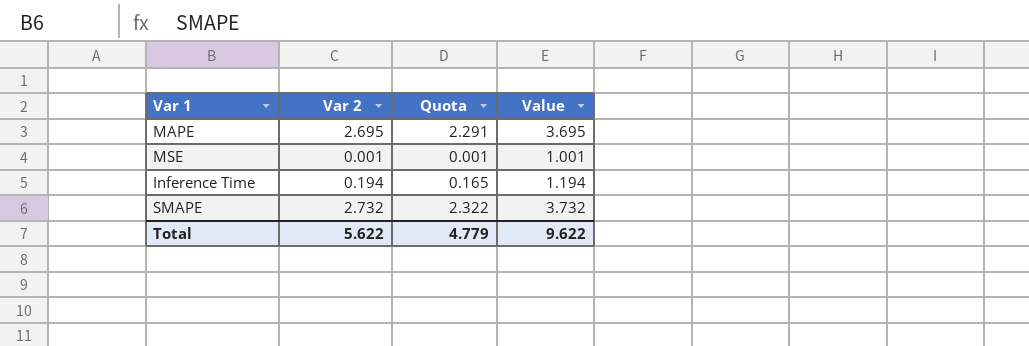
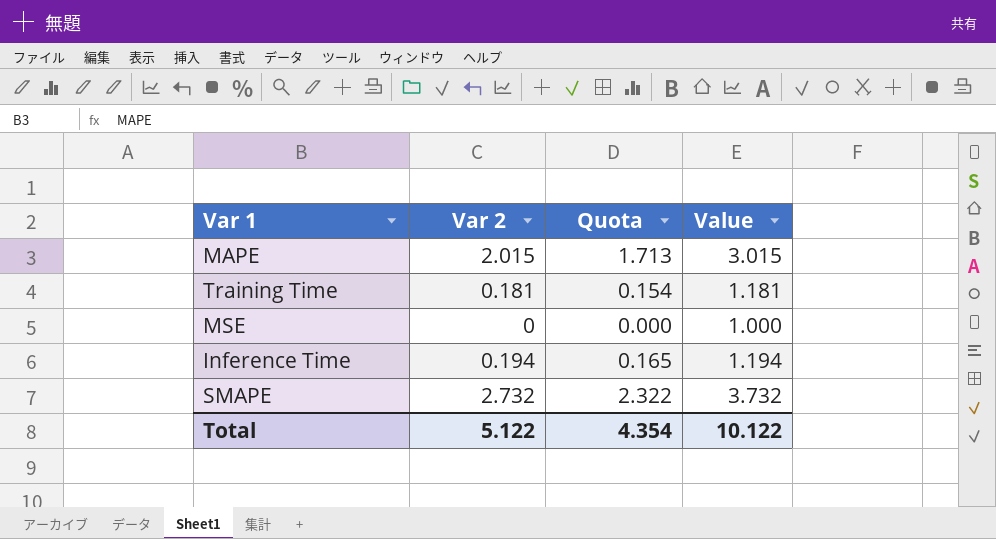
MAPE | Var 2: 2.695 -> 2.015
MAPE | Quota: 2.291 -> 1.713
MAPE | Value: 3.695 -> 3.015
row Training Time: none -> 0.181 | 0.154 | 1.181
MSE | Var 2: 0.001 -> 0
MSE | Quota: 0.001 -> 0.000
MSE | Value: 1.001 -> 1.000
Total | Var 2: 5.622 -> 5.122
Total | Quota: 4.779 -> 4.354
Total | Value: 9.622 -> 10.122

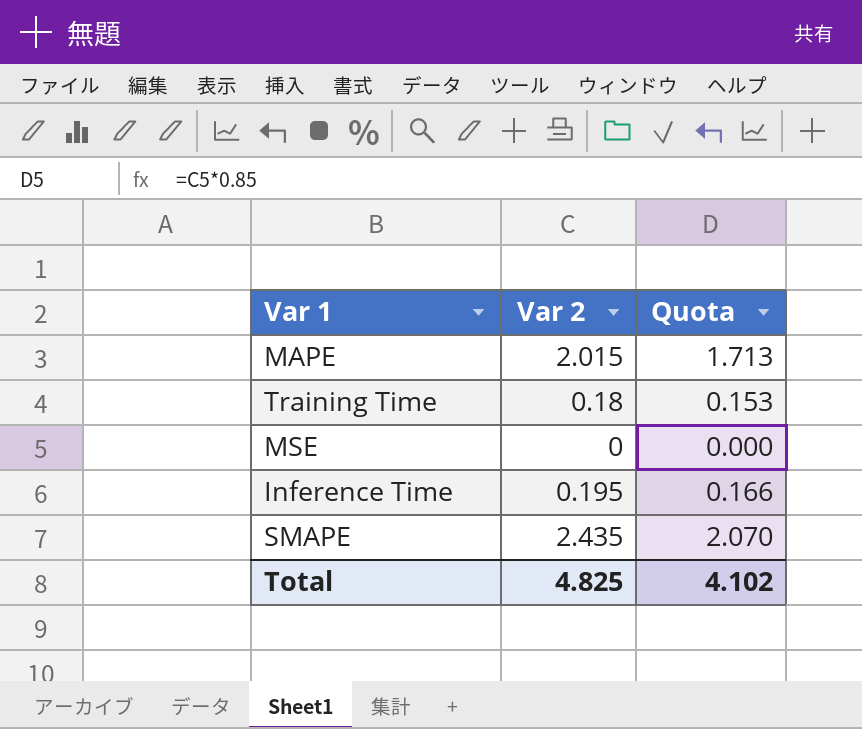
column Value | formula: [Var 2] + 1 -> none
Training Time | Var 2: 0.181 -> 0.18
Training Time | Quota: 0.154 -> 0.153
Inference Time | Var 2: 0.194 -> 0.195
Inference Time | Quota: 0.165 -> 0.166
SMAPE | Var 2: 2.732 -> 2.435
SMAPE | Quota: 2.322 -> 2.070
Total | Var 2: 5.122 -> 4.825
Total | Quota: 4.354 -> 4.102

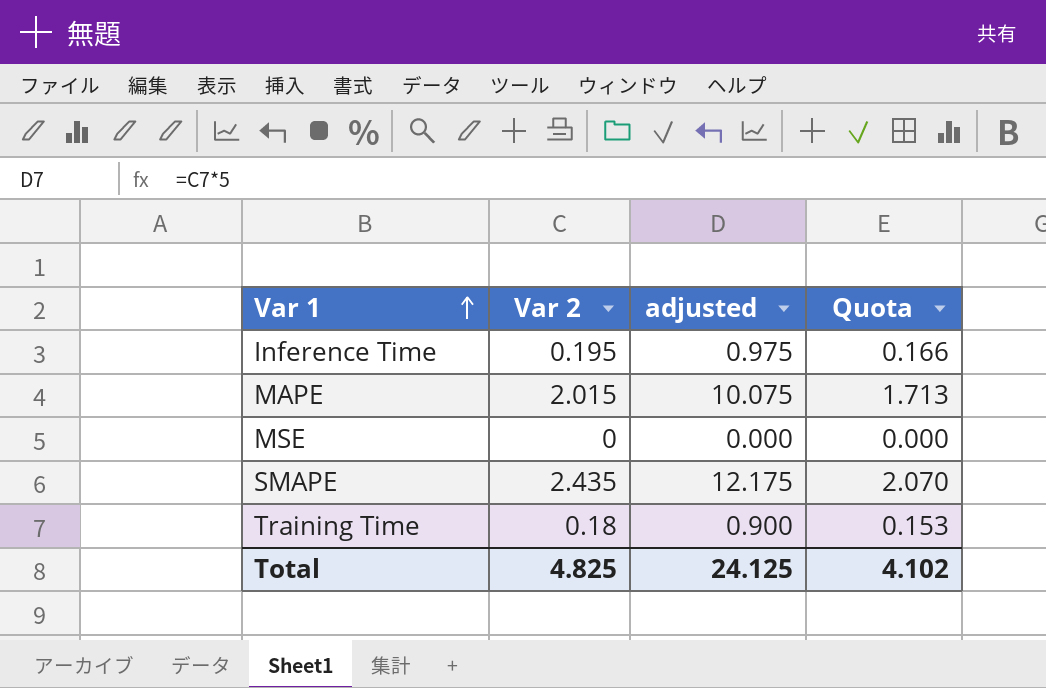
row order: none -> Var 1 ascending
column adjusted | formula: none -> [Var 2] * 5

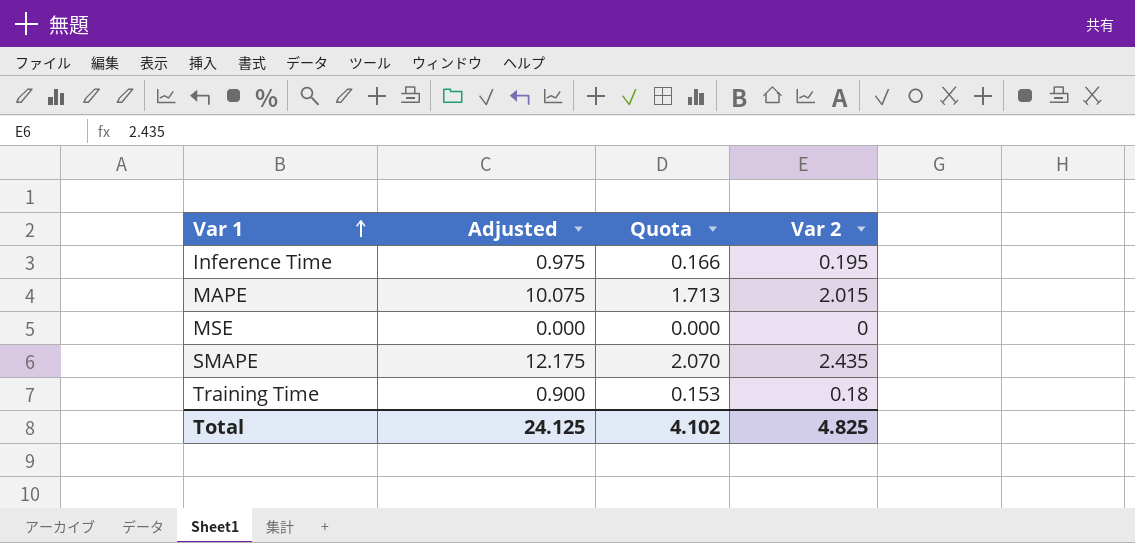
column name: adjusted -> Adjusted
column Var 2 | position: 2 -> 4

